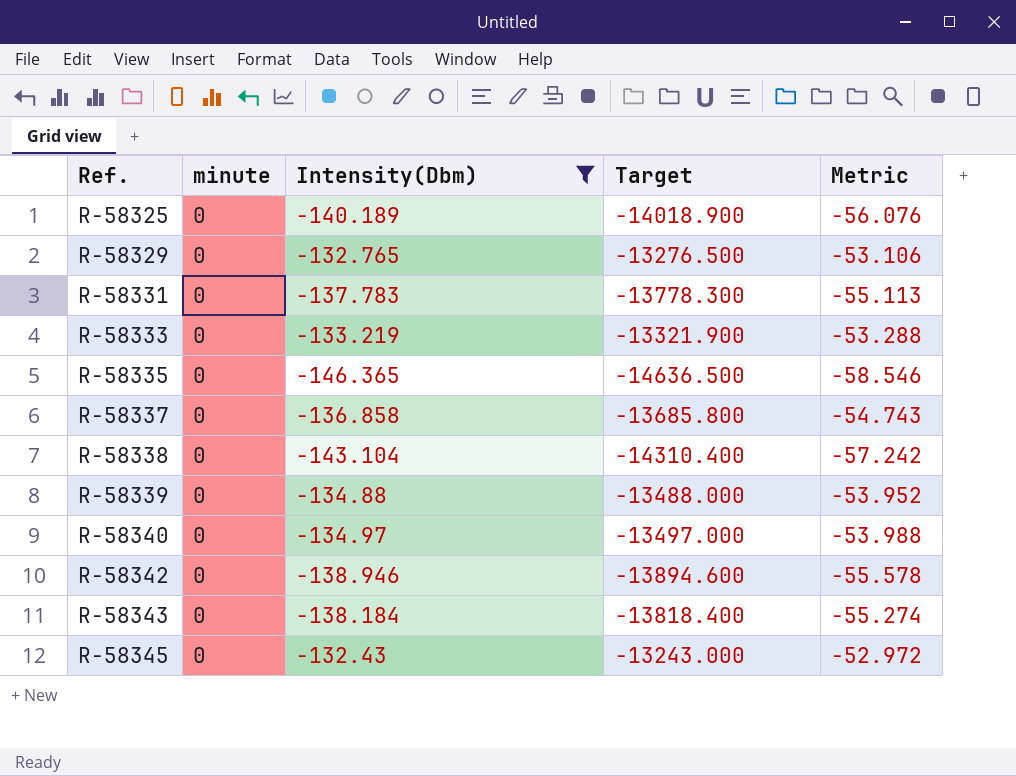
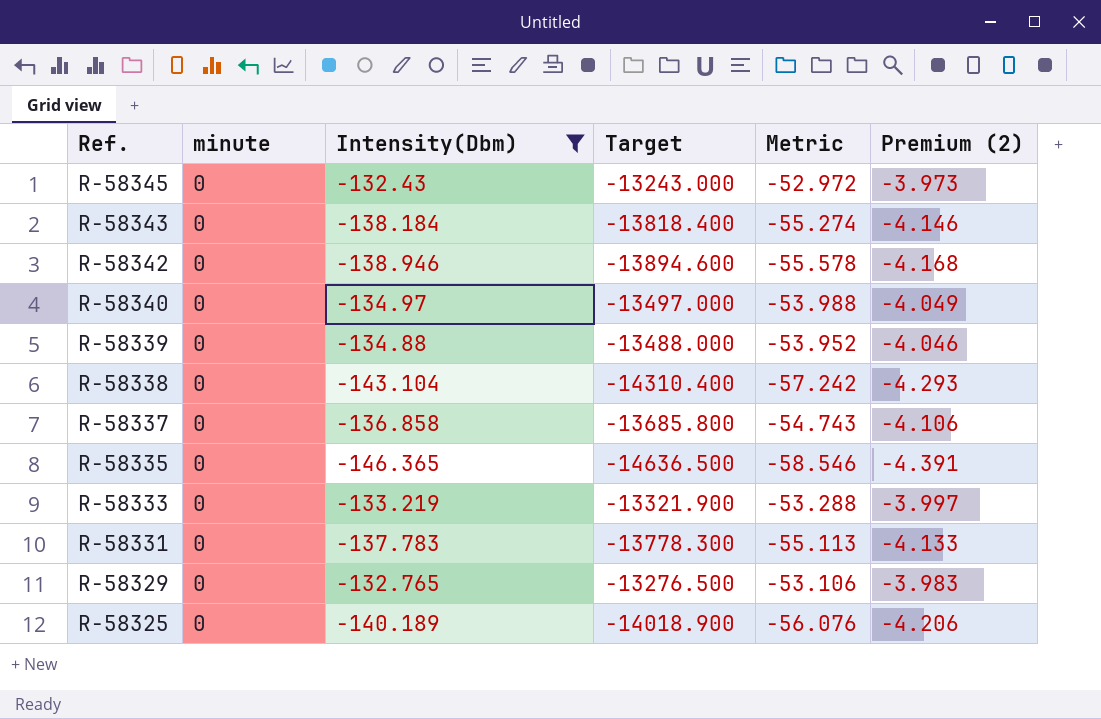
row order: Ref. ascending -> Ref. descending
column Premium (2) | formula: none -> [Intensity(Dbm)] * 0.03

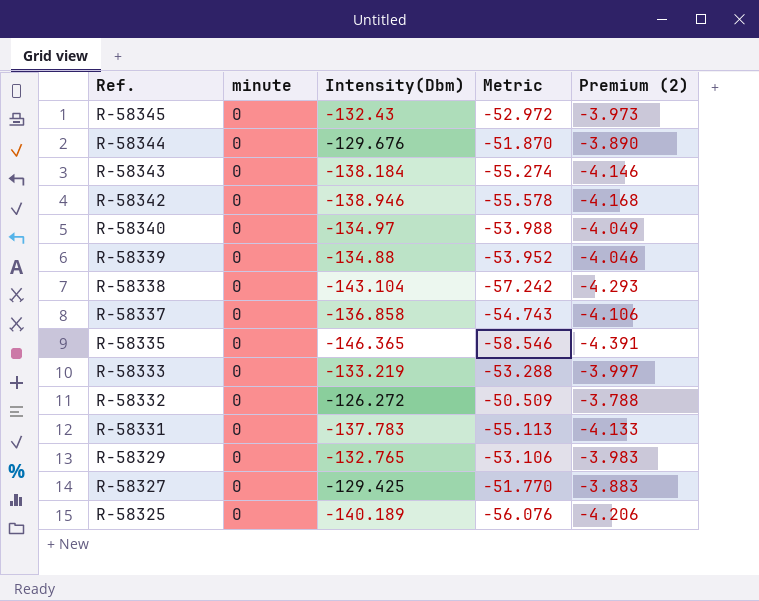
filter: Intensity(Dbm) <= -132.43 -> none
column Target | formula: [Intensity(Dbm)] * 100 -> none

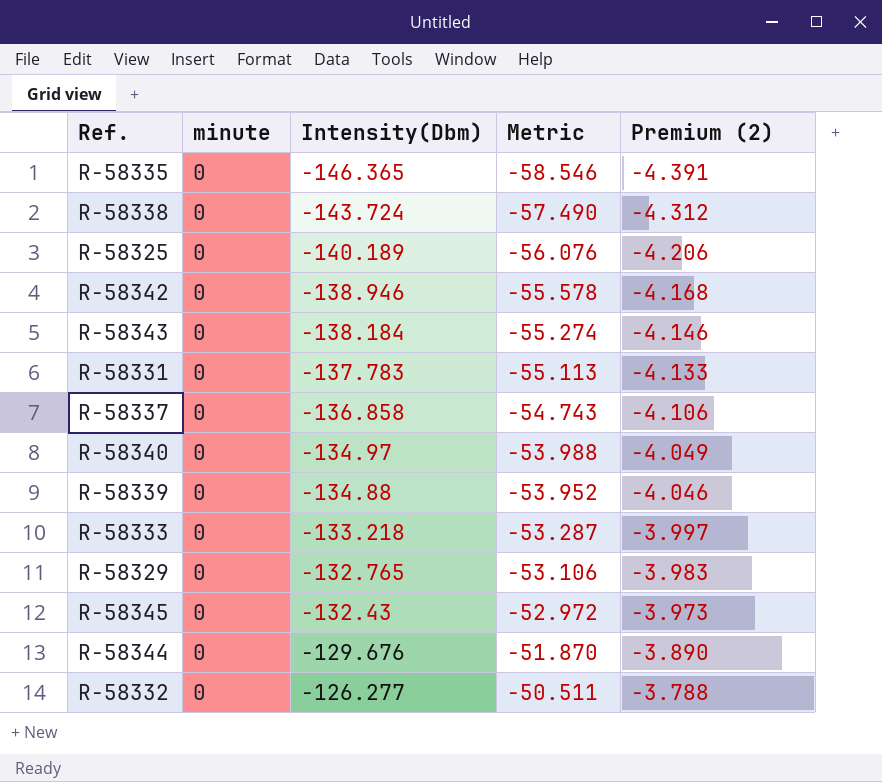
row order: Ref. descending -> Intensity(Dbm) ascending
row R-58327: 0 | -129.425 | -51.770 | -3.883 -> none
R-58338 | Intensity(Dbm): -143.104 -> -143.724
R-58338 | Metric: -57.242 -> -57.490
R-58338 | Premium (2): -4.293 -> -4.312
R-58333 | Intensity(Dbm): -133.219 -> -133.218
R-58333 | Metric: -53.288 -> -53.287
R-58332 | Intensity(Dbm): -126.272 -> -126.277
R-58332 | Metric: -50.509 -> -50.511

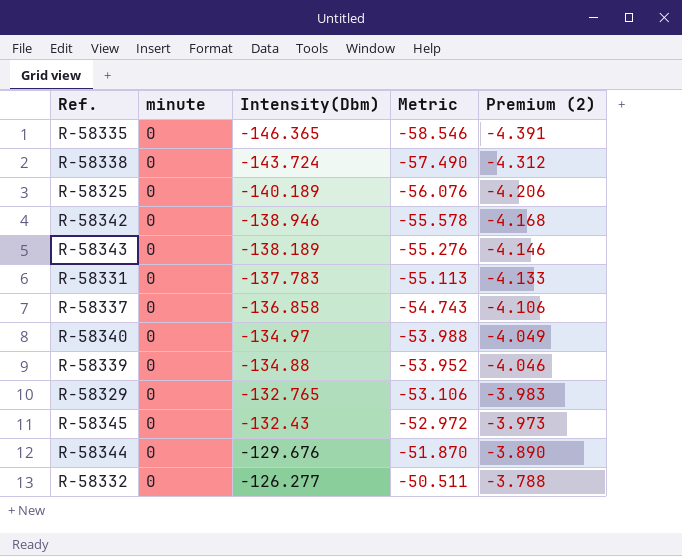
row R-58333: 0 | -133.218 | -53.287 | -3.997 -> none
R-58343 | Intensity(Dbm): -138.184 -> -138.189
R-58343 | Metric: -55.274 -> -55.276

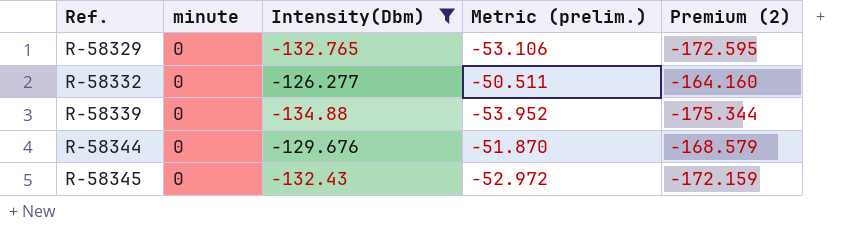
filter: none -> Intensity(Dbm) >= -134.88
row order: Intensity(Dbm) ascending -> Ref. ascending
column name: Metric -> Metric (prelim.)
column Premium (2) | formula: [Intensity(Dbm)] * 0.03 -> [Intensity(Dbm)] * 1.3

